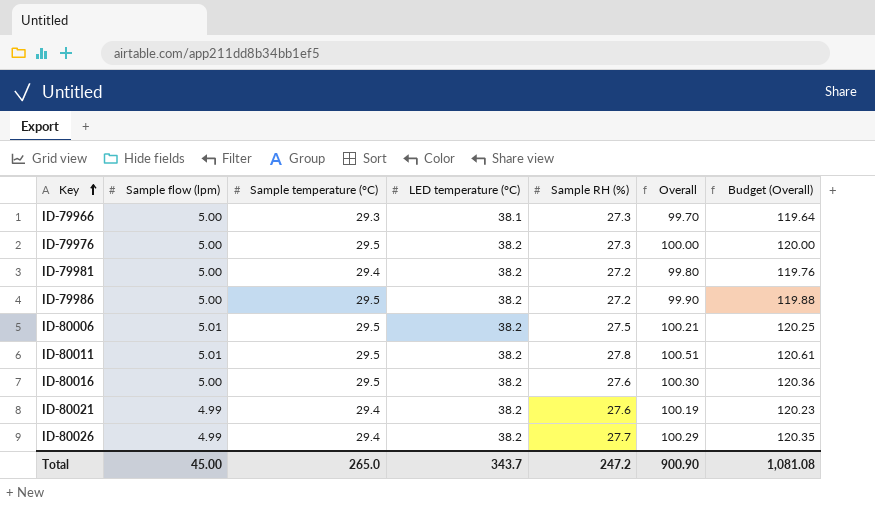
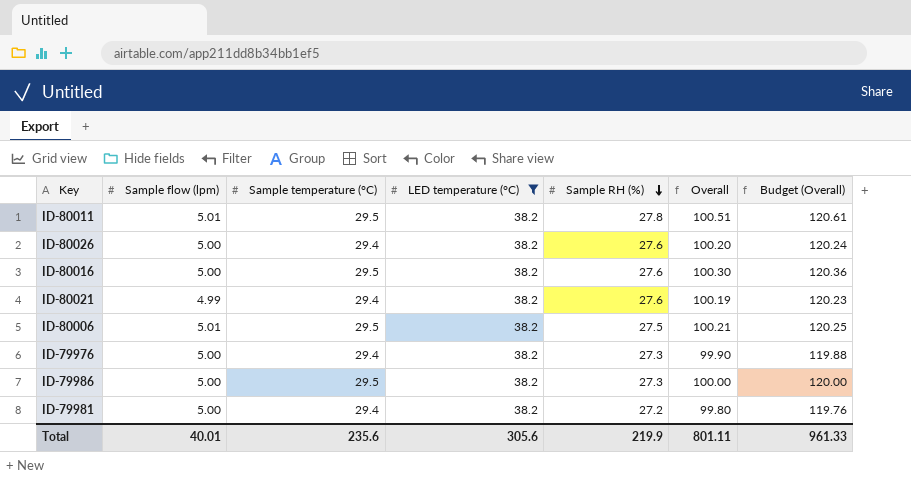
filter: none -> LED temperature (°C) = 38.2
row order: Key ascending -> Sample RH (%) descending
ID-80026 | Sample flow (lpm): 4.99 -> 5.00
ID-80026 | Sample RH (%): 27.7 -> 27.6
ID-80026 | Overall: 100.29 -> 100.20
ID-80026 | Budget (Overall): 120.35 -> 120.24
ID-79976 | Sample temperature (°C): 29.5 -> 29.4
ID-79976 | Overall: 100.00 -> 99.90
ID-79976 | Budget (Overall): 120.00 -> 119.88
ID-79986 | Sample RH (%): 27.2 -> 27.3
ID-79986 | Overall: 99.90 -> 100.00
ID-79986 | Budget (Overall): 119.88 -> 120.00
Total | Sample flow (lpm): 45.00 -> 40.01
Total | Sample temperature (°C): 265.0 -> 235.6
Total | LED temperature (°C): 343.7 -> 305.6
Total | Sample RH (%): 247.2 -> 219.9
Total | Overall: 900.90 -> 801.11
Total | Budget (Overall): 1,081.08 -> 961.33

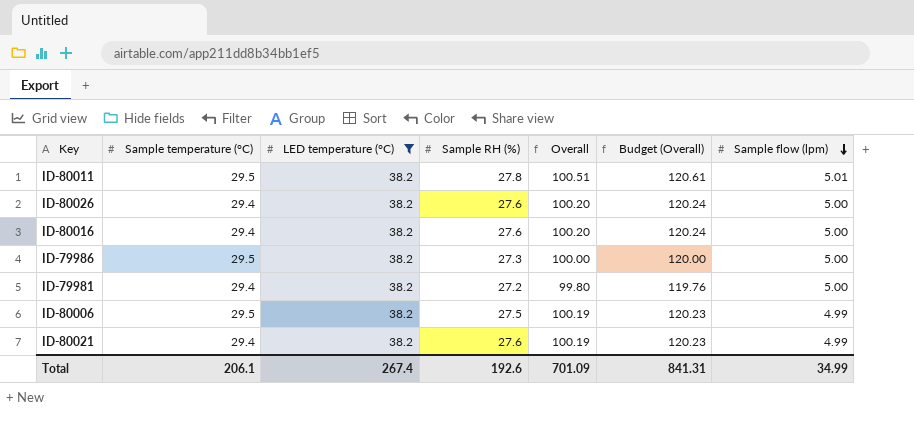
row order: Sample RH (%) descending -> Sample flow (lpm) descending
column Sample flow (lpm) | position: 2 -> 7
row ID-79976: 5.00 | 29.4 | 38.2 | 27.3 | 99.90 | 119.88 -> none
ID-80016 | Sample temperature (°C): 29.5 -> 29.4
ID-80016 | Overall: 100.30 -> 100.20
ID-80016 | Budget (Overall): 120.36 -> 120.24
ID-80006 | Overall: 100.21 -> 100.19
ID-80006 | Budget (Overall): 120.25 -> 120.23
ID-80006 | Sample flow (lpm): 5.01 -> 4.99
Total | Sample temperature (°C): 235.6 -> 206.1
Total | LED temperature (°C): 305.6 -> 267.4
Total | Sample RH (%): 219.9 -> 192.6
Total | Overall: 801.11 -> 701.09
Total | Budget (Overall): 961.33 -> 841.31
Total | Sample flow (lpm): 40.01 -> 34.99

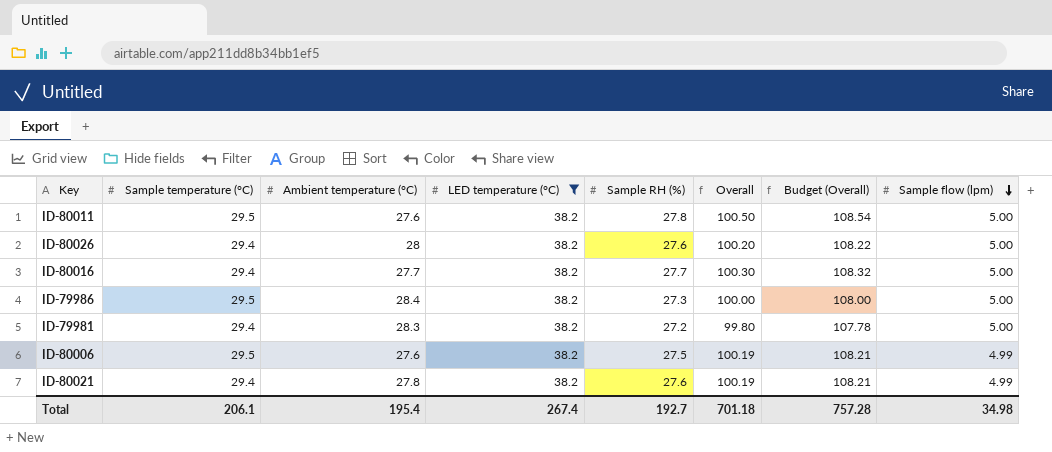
column Ambient temperature (°C) | position: none -> 3
column Budget (Overall) | formula: [Overall] * 1.2 -> [Overall] * 1.08
ID-80011 | Overall: 100.51 -> 100.50
ID-80011 | Sample flow (lpm): 5.01 -> 5.00
ID-80016 | Sample RH (%): 27.6 -> 27.7
ID-80016 | Overall: 100.20 -> 100.30
Total | Sample RH (%): 192.6 -> 192.7
Total | Overall: 701.09 -> 701.18
Total | Budget (Overall): 841.31 -> 757.28
Total | Sample flow (lpm): 34.99 -> 34.98

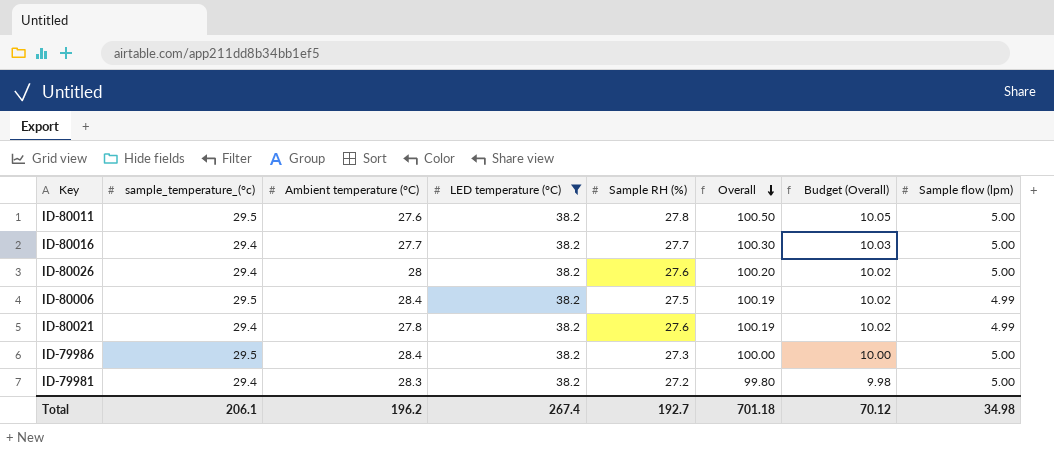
row order: Sample flow (lpm) descending -> Overall descending
column name: Sample temperature (°C) -> sample_temperature_(°c)
column Budget (Overall) | formula: [Overall] * 1.08 -> [Overall] * 0.1
ID-80006 | Ambient temperature (°C): 27.6 -> 28.4
Total | Ambient temperature (°C): 195.4 -> 196.2
Total | Budget (Overall): 757.28 -> 70.12

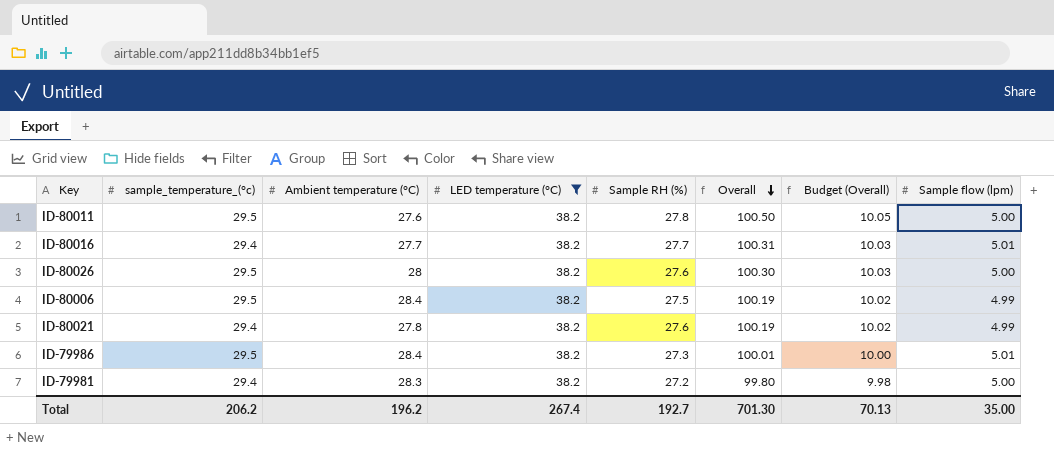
ID-80016 | Overall: 100.30 -> 100.31
ID-80016 | Sample flow (lpm): 5.00 -> 5.01
ID-80026 | sample_temperature_(°c): 29.4 -> 29.5
ID-80026 | Overall: 100.20 -> 100.30
ID-80026 | Budget (Overall): 10.02 -> 10.03
ID-79986 | Overall: 100.00 -> 100.01
ID-79986 | Sample flow (lpm): 5.00 -> 5.01
Total | sample_temperature_(°c): 206.1 -> 206.2
Total | Overall: 701.18 -> 701.30
Total | Budget (Overall): 70.12 -> 70.13
Total | Sample flow (lpm): 34.98 -> 35.00

